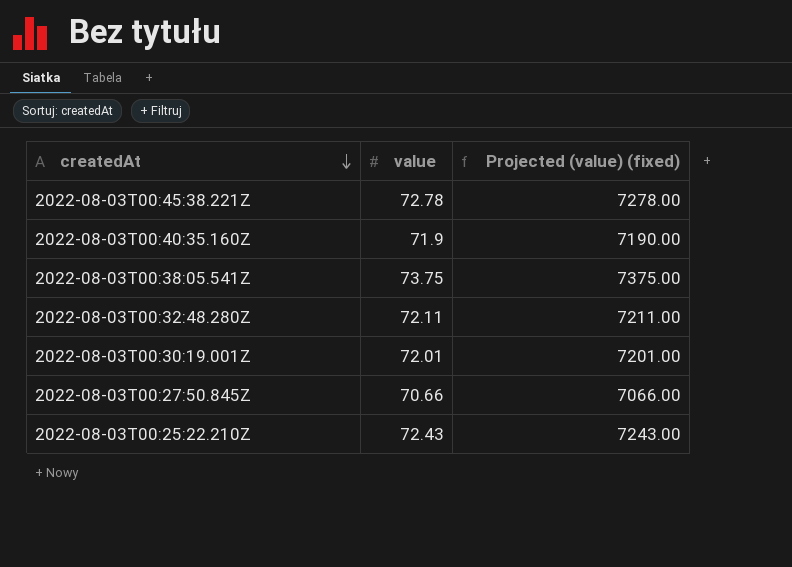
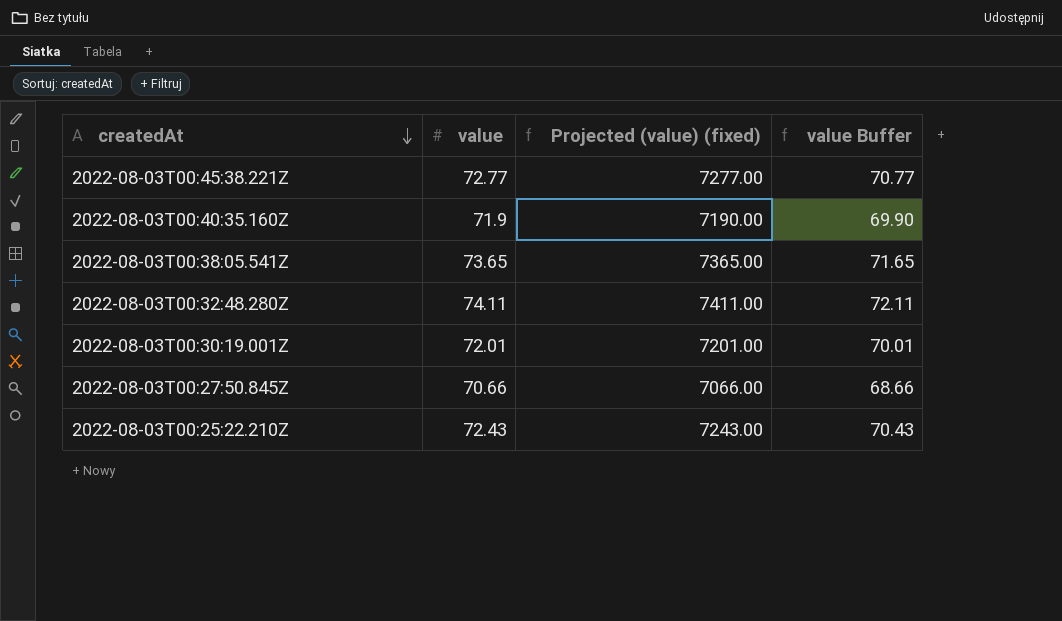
column value Buffer | formula: none -> [value] - 2
2022-08-03T00:45:38.221Z | value: 72.78 -> 72.77
2022-08-03T00:45:38.221Z | Projected (value) (fixed): 7278.00 -> 7277.00
2022-08-03T00:38:05.541Z | value: 73.75 -> 73.65
2022-08-03T00:38:05.541Z | Projected (value) (fixed): 7375.00 -> 7365.00
2022-08-03T00:32:48.280Z | value: 72.11 -> 74.11
2022-08-03T00:32:48.280Z | Projected (value) (fixed): 7211.00 -> 7411.00

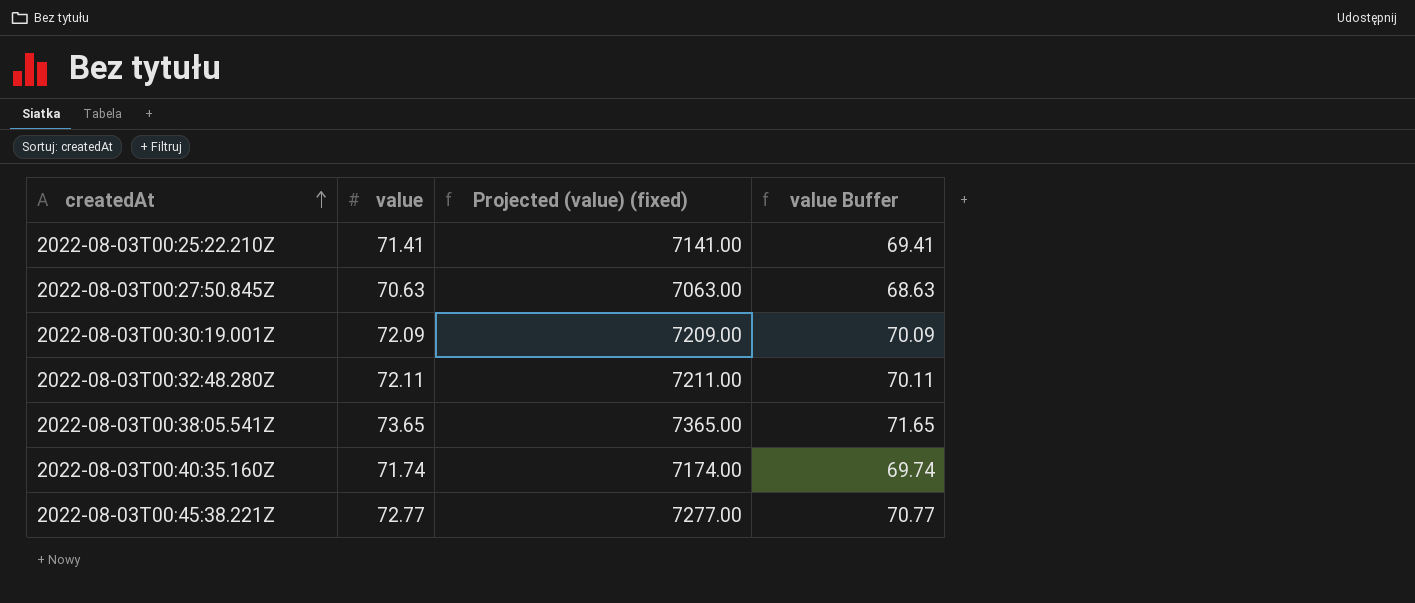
row order: createdAt descending -> createdAt ascending
2022-08-03T00:25:22.210Z | value: 72.43 -> 71.41
2022-08-03T00:25:22.210Z | Projected (value) (fixed): 7243.00 -> 7141.00
2022-08-03T00:25:22.210Z | value Buffer: 70.43 -> 69.41
2022-08-03T00:27:50.845Z | value: 70.66 -> 70.63
2022-08-03T00:27:50.845Z | Projected (value) (fixed): 7066.00 -> 7063.00
2022-08-03T00:27:50.845Z | value Buffer: 68.66 -> 68.63
2022-08-03T00:30:19.001Z | value: 72.01 -> 72.09
2022-08-03T00:30:19.001Z | Projected (value) (fixed): 7201.00 -> 7209.00
2022-08-03T00:30:19.001Z | value Buffer: 70.01 -> 70.09
2022-08-03T00:32:48.280Z | value: 74.11 -> 72.11
2022-08-03T00:32:48.280Z | Projected (value) (fixed): 7411.00 -> 7211.00
2022-08-03T00:32:48.280Z | value Buffer: 72.11 -> 70.11
2022-08-03T00:40:35.160Z | value: 71.9 -> 71.74
2022-08-03T00:40:35.160Z | Projected (value) (fixed): 7190.00 -> 7174.00
2022-08-03T00:40:35.160Z | value Buffer: 69.90 -> 69.74

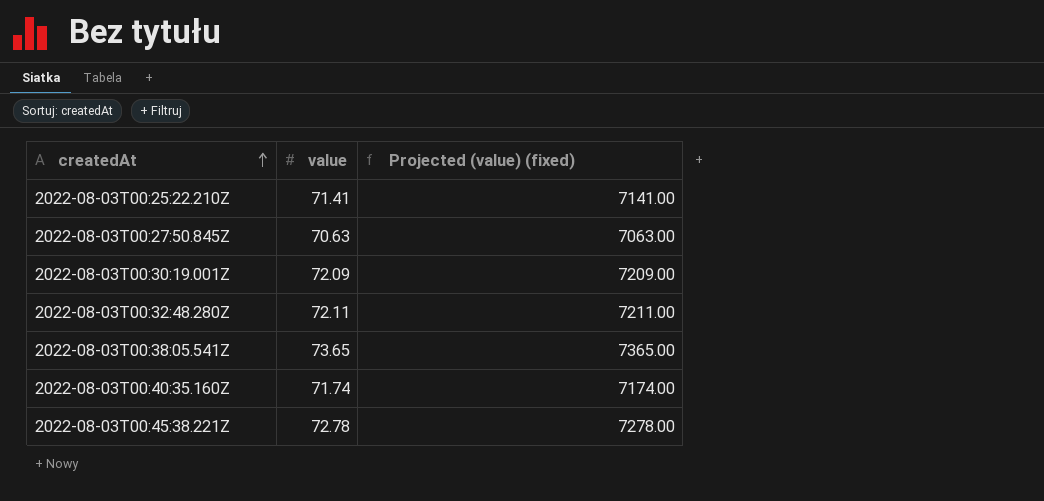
column value Buffer | formula: [value] - 2 -> none
2022-08-03T00:45:38.221Z | value: 72.77 -> 72.78
2022-08-03T00:45:38.221Z | Projected (value) (fixed): 7277.00 -> 7278.00

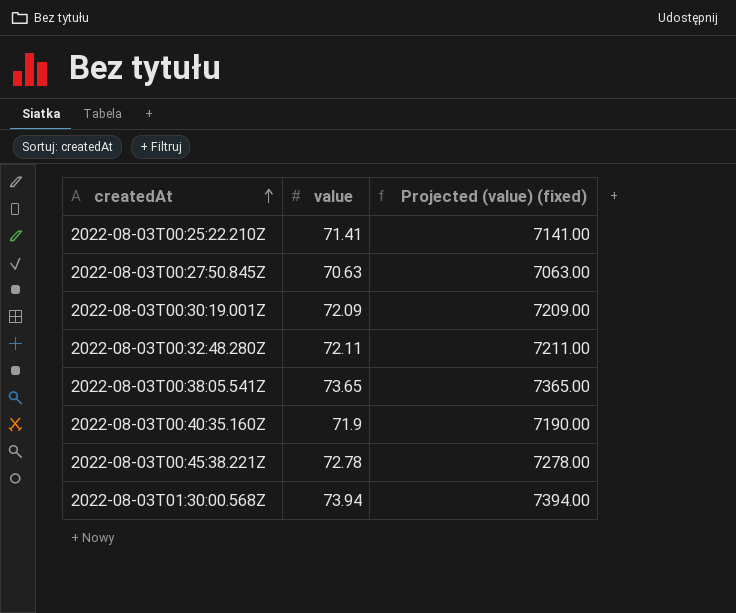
2022-08-03T00:40:35.160Z | value: 71.74 -> 71.9
2022-08-03T00:40:35.160Z | Projected (value) (fixed): 7174.00 -> 7190.00
row 2022-08-03T01:30:00.568Z: none -> 73.94 | 7394.00

